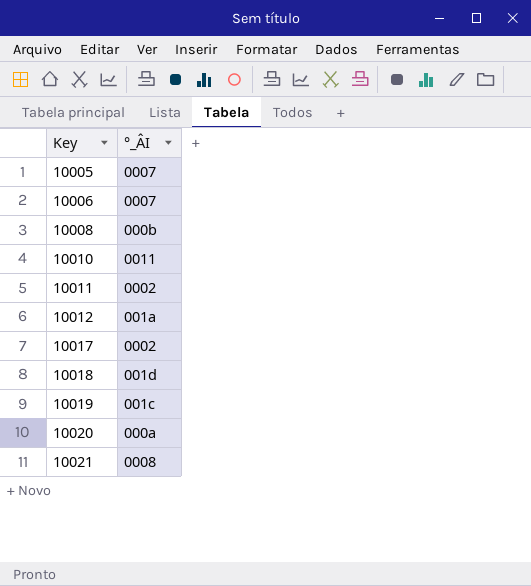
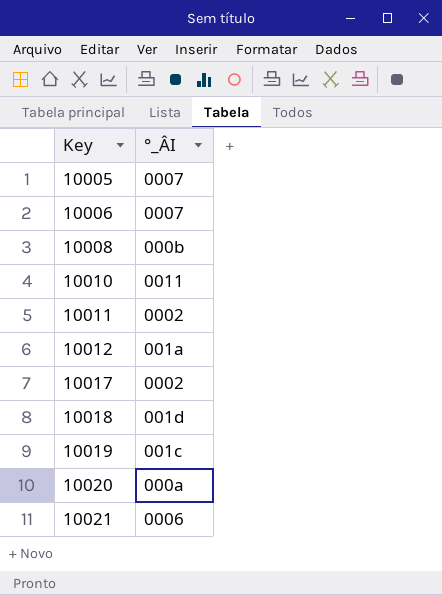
10021 | °_ÂI: 0008 -> 0006

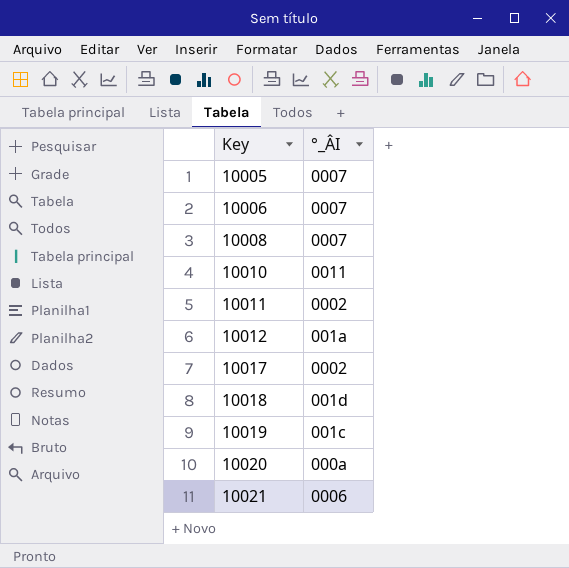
10008 | °_ÂI: 000b -> 0007

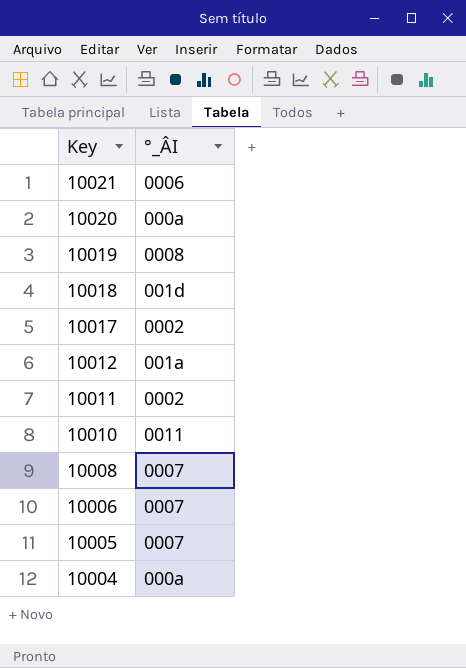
row order: Key ascending -> Key descending
10019 | °_ÂI: 001c -> 0008
row 10004: none -> 000a

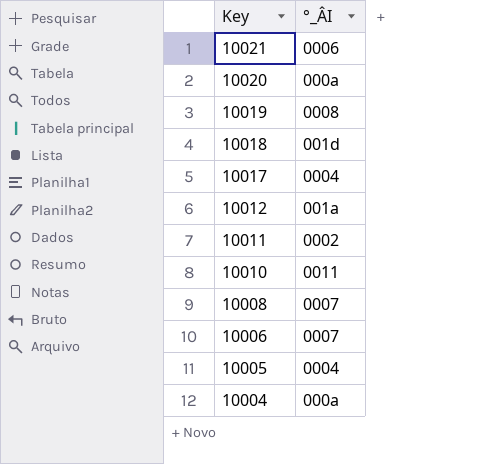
10017 | °_ÂI: 0002 -> 0004
10005 | °_ÂI: 0007 -> 0004

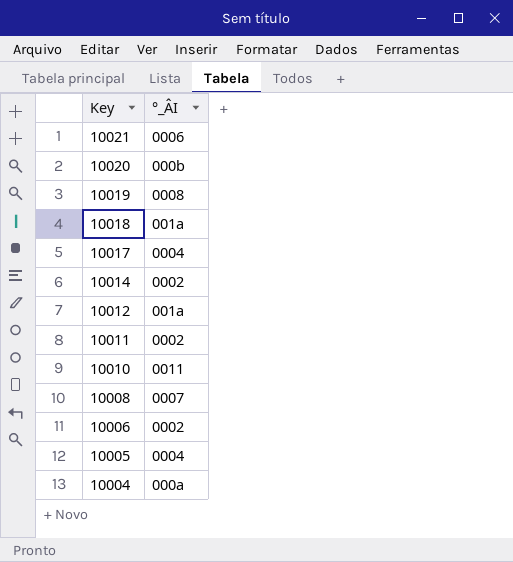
10020 | °_ÂI: 000a -> 000b
10018 | °_ÂI: 001d -> 001a
row 10014: none -> 0002
10006 | °_ÂI: 0007 -> 0002

